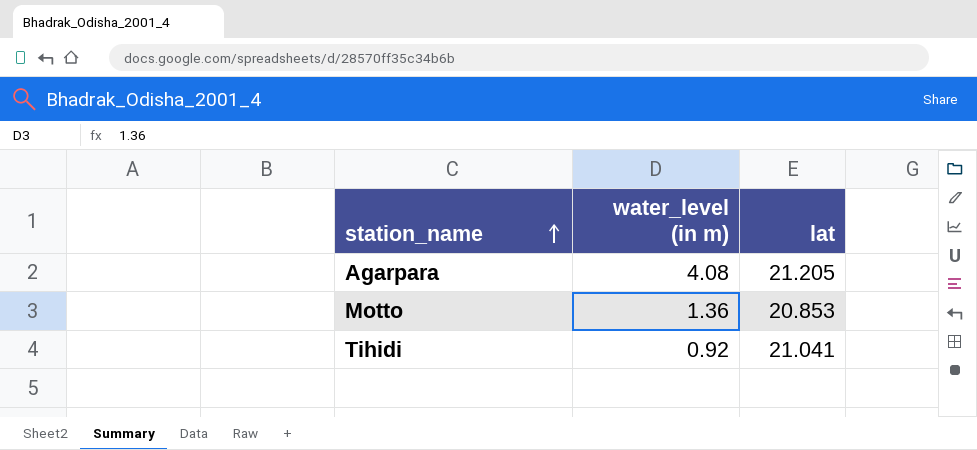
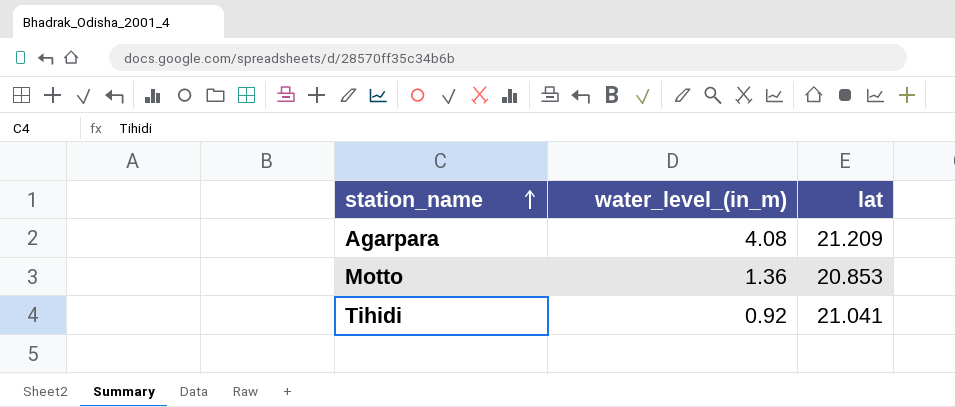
column name: water_level (in m) -> water_level_(in_m)
Agarpara | lat: 21.205 -> 21.209

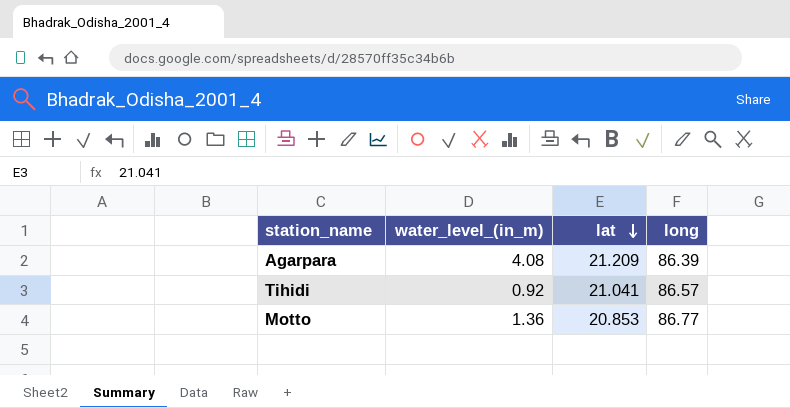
row order: station_name ascending -> lat descending
column long | position: none -> 4

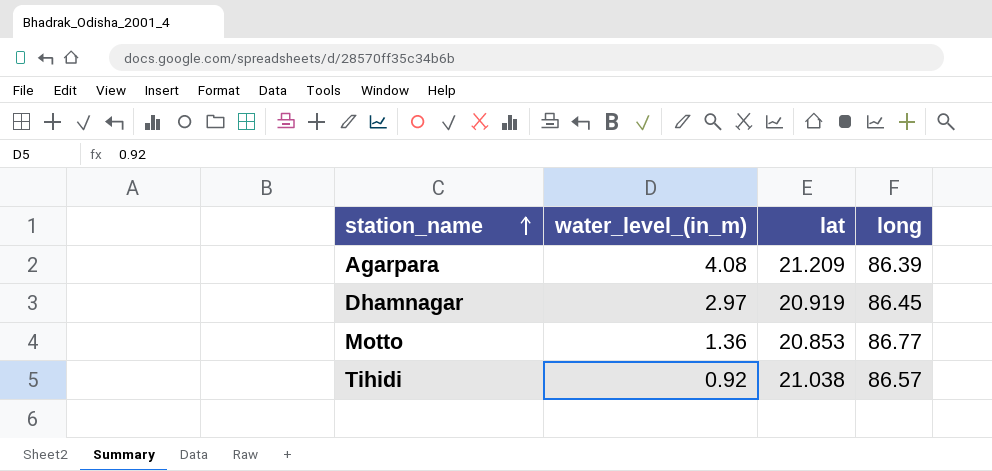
row order: lat descending -> station_name ascending
row Dhamnagar: none -> 2.97 | 20.919 | 86.45
Tihidi | lat: 21.041 -> 21.038

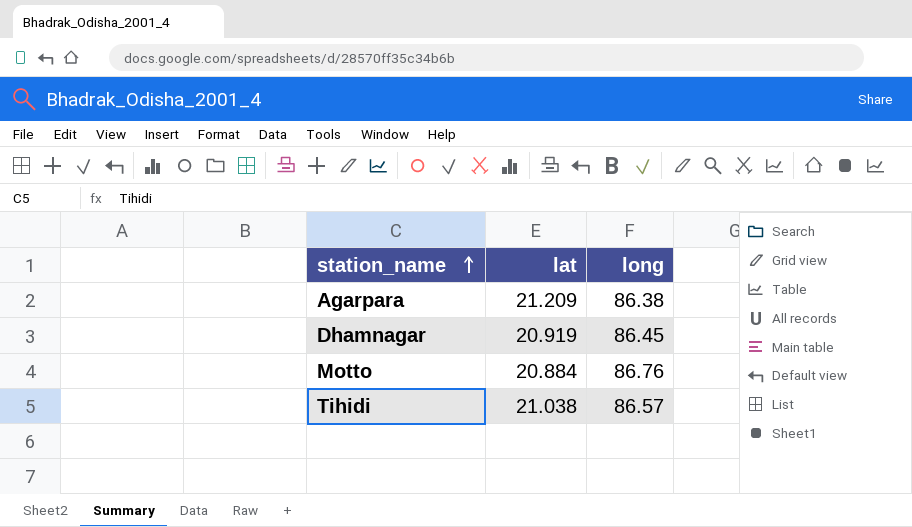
column water_level_(in_m) | position: 2 -> none
Agarpara | long: 86.39 -> 86.38
Motto | lat: 20.853 -> 20.884
Motto | long: 86.77 -> 86.76

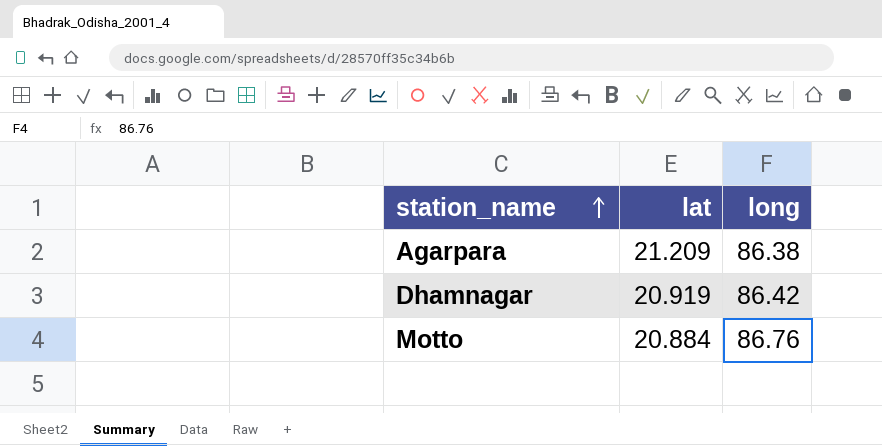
row Tihidi: 21.038 | 86.57 -> none
Dhamnagar | long: 86.45 -> 86.42

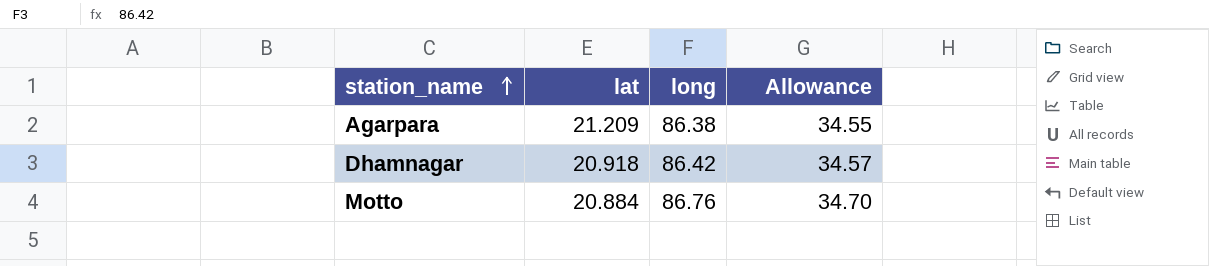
column Allowance | formula: none -> [long] * 0.4
Dhamnagar | lat: 20.919 -> 20.918

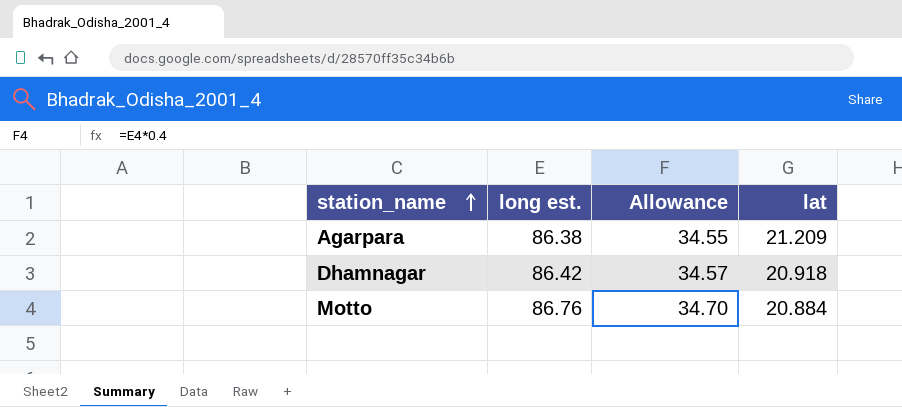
column name: long -> long est.
column lat | position: 2 -> 4

